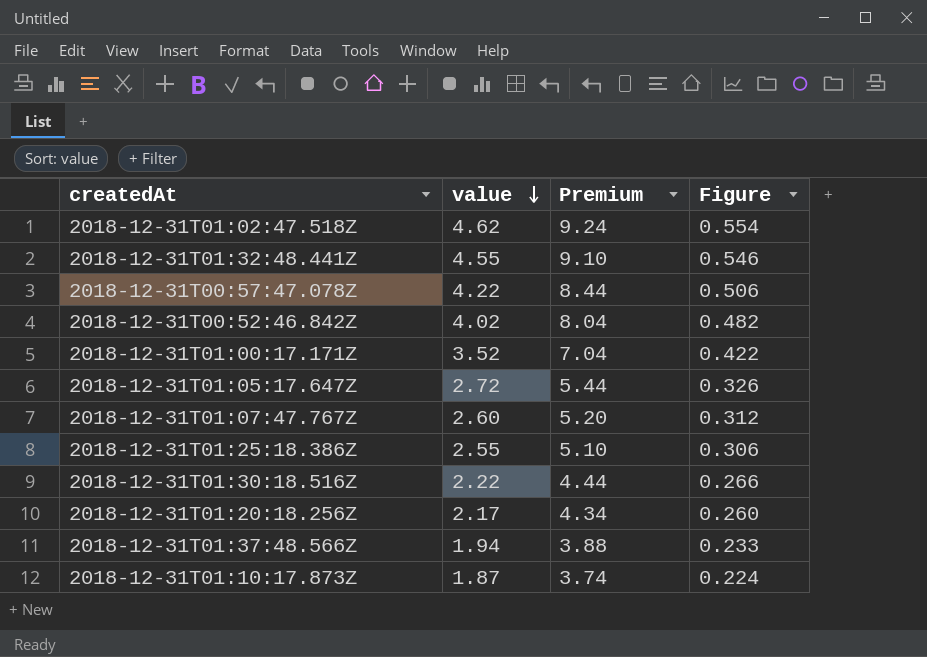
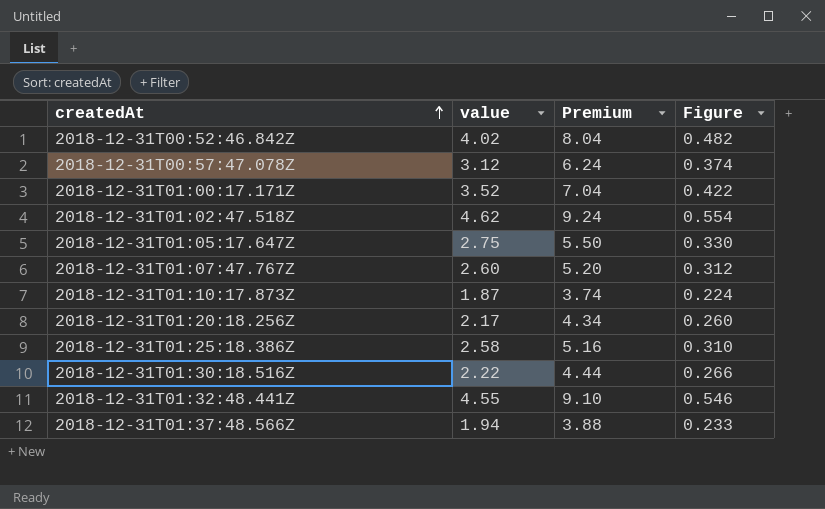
row order: value descending -> createdAt ascending
2018-12-31T00:57:47.078Z | value: 4.22 -> 3.12
2018-12-31T00:57:47.078Z | Premium: 8.44 -> 6.24
2018-12-31T00:57:47.078Z | Figure: 0.506 -> 0.374
2018-12-31T01:05:17.647Z | value: 2.72 -> 2.75
2018-12-31T01:05:17.647Z | Premium: 5.44 -> 5.50
2018-12-31T01:05:17.647Z | Figure: 0.326 -> 0.330
2018-12-31T01:25:18.386Z | value: 2.55 -> 2.58
2018-12-31T01:25:18.386Z | Premium: 5.10 -> 5.16
2018-12-31T01:25:18.386Z | Figure: 0.306 -> 0.310

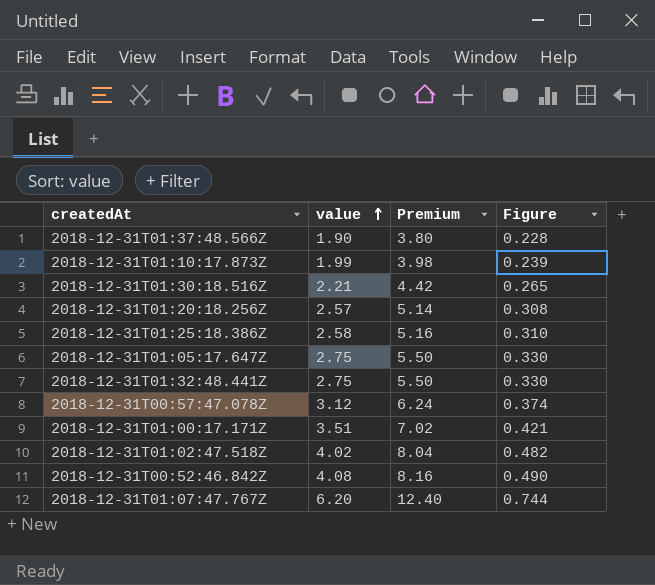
row order: createdAt ascending -> value ascending
2018-12-31T01:37:48.566Z | value: 1.94 -> 1.90
2018-12-31T01:37:48.566Z | Premium: 3.88 -> 3.80
2018-12-31T01:37:48.566Z | Figure: 0.233 -> 0.228
2018-12-31T01:10:17.873Z | value: 1.87 -> 1.99
2018-12-31T01:10:17.873Z | Premium: 3.74 -> 3.98
2018-12-31T01:10:17.873Z | Figure: 0.224 -> 0.239
2018-12-31T01:30:18.516Z | value: 2.22 -> 2.21
2018-12-31T01:30:18.516Z | Premium: 4.44 -> 4.42
2018-12-31T01:30:18.516Z | Figure: 0.266 -> 0.265
2018-12-31T01:20:18.256Z | value: 2.17 -> 2.57
2018-12-31T01:20:18.256Z | Premium: 4.34 -> 5.14
2018-12-31T01:20:18.256Z | Figure: 0.260 -> 0.308
2018-12-31T01:32:48.441Z | value: 4.55 -> 2.75
2018-12-31T01:32:48.441Z | Premium: 9.10 -> 5.50
2018-12-31T01:32:48.441Z | Figure: 0.546 -> 0.330
2018-12-31T01:00:17.171Z | value: 3.52 -> 3.51
2018-12-31T01:00:17.171Z | Premium: 7.04 -> 7.02
2018-12-31T01:00:17.171Z | Figure: 0.422 -> 0.421
2018-12-31T01:02:47.518Z | value: 4.62 -> 4.02
2018-12-31T01:02:47.518Z | Premium: 9.24 -> 8.04
2018-12-31T01:02:47.518Z | Figure: 0.554 -> 0.482
2018-12-31T00:52:46.842Z | value: 4.02 -> 4.08
2018-12-31T00:52:46.842Z | Premium: 8.04 -> 8.16
2018-12-31T00:52:46.842Z | Figure: 0.482 -> 0.490
2018-12-31T01:07:47.767Z | value: 2.60 -> 6.20
2018-12-31T01:07:47.767Z | Premium: 5.20 -> 12.40
2018-12-31T01:07:47.767Z | Figure: 0.312 -> 0.744

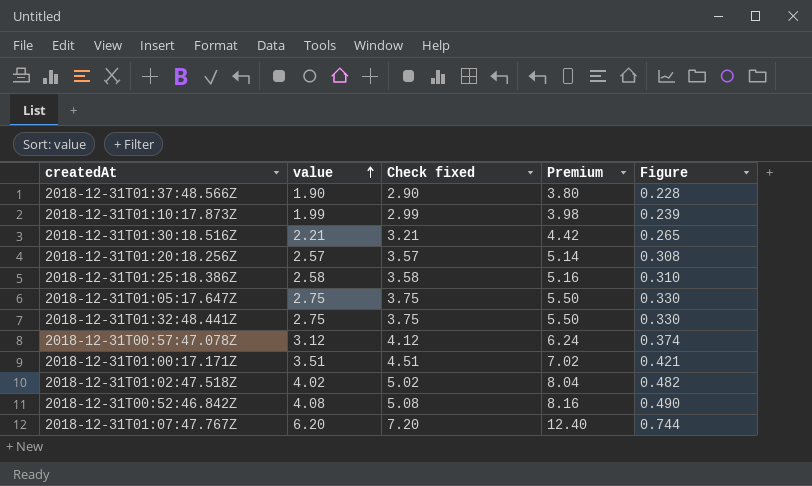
column Check fixed | formula: none -> [value] + 1

